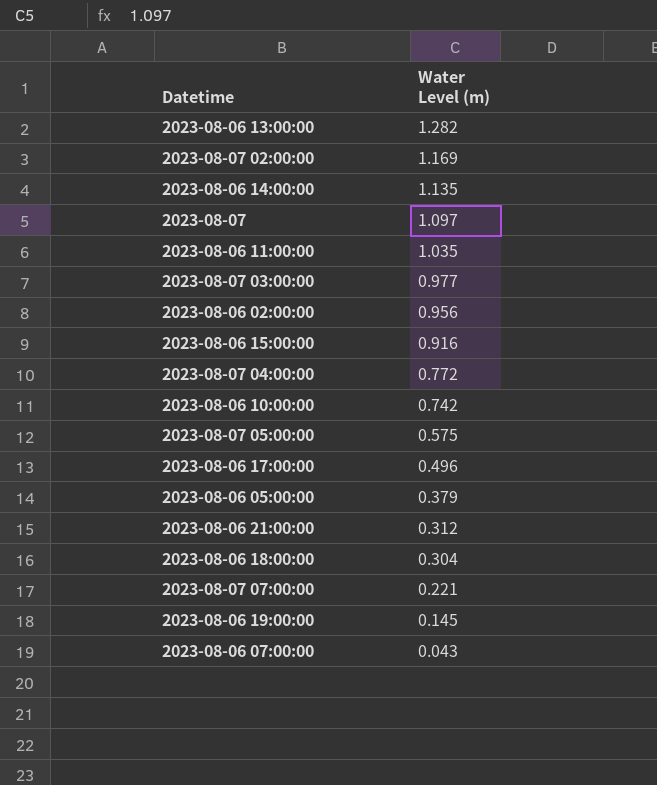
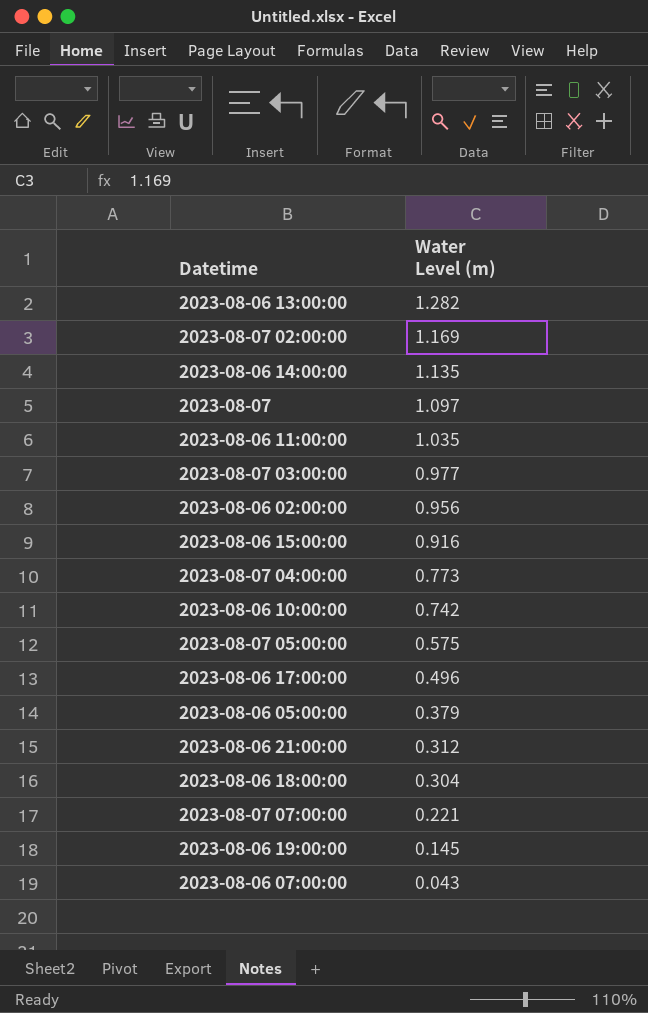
2023-08-07 04:00:00 | Water Level (m): 0.772 -> 0.773

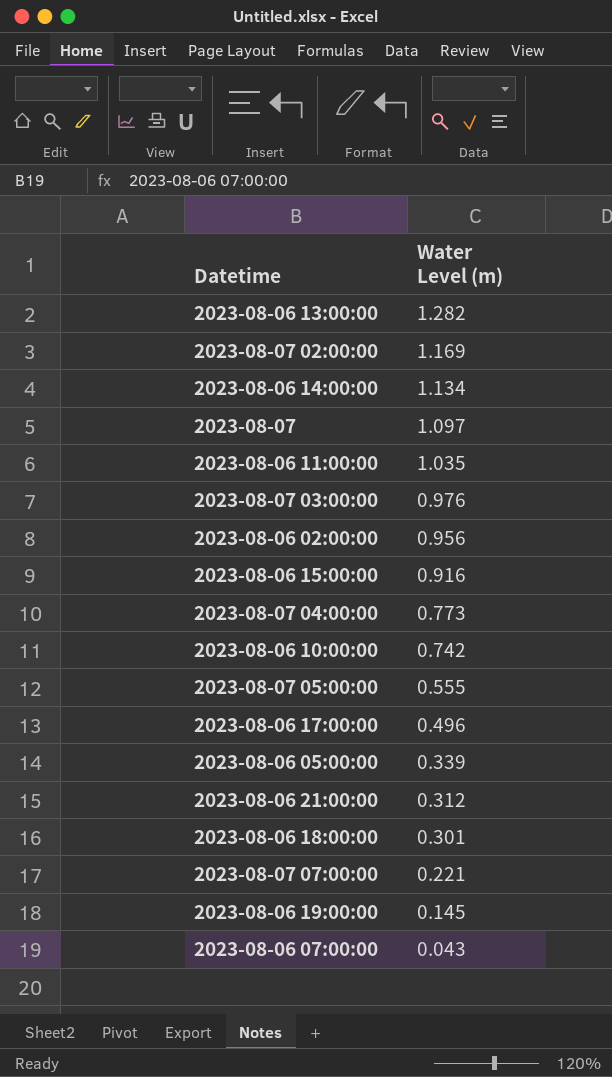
2023-08-06 14:00:00 | Water Level (m): 1.135 -> 1.134
2023-08-07 03:00:00 | Water Level (m): 0.977 -> 0.976
2023-08-07 05:00:00 | Water Level (m): 0.575 -> 0.555
2023-08-06 05:00:00 | Water Level (m): 0.379 -> 0.339
2023-08-06 18:00:00 | Water Level (m): 0.304 -> 0.301

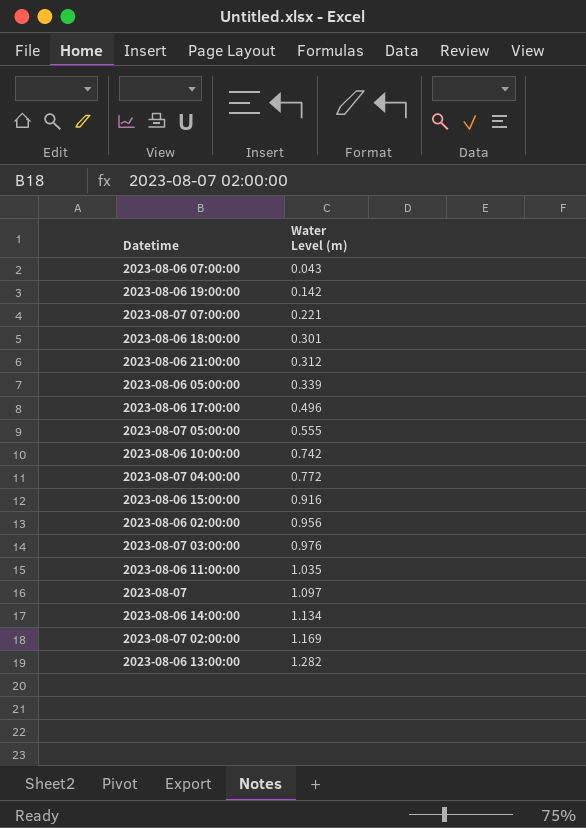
row order: Water Level (m) descending -> Water Level (m) ascending
2023-08-06 19:00:00 | Water Level (m): 0.145 -> 0.142
2023-08-07 04:00:00 | Water Level (m): 0.773 -> 0.772

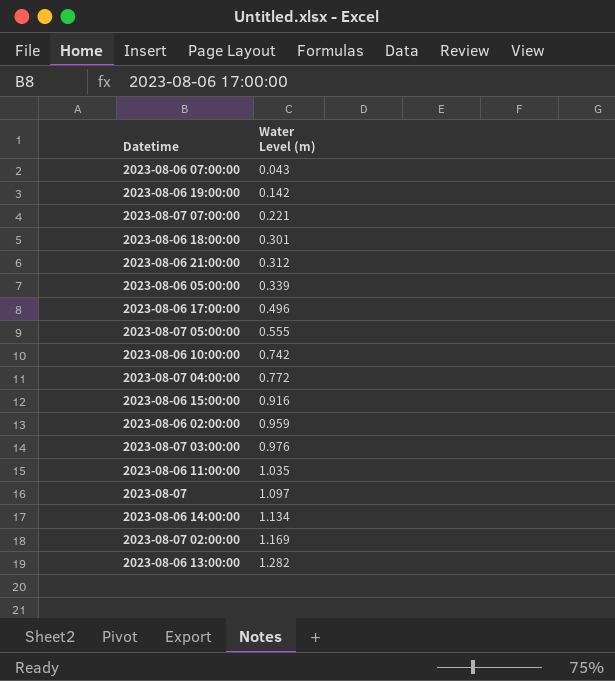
2023-08-06 02:00:00 | Water Level (m): 0.956 -> 0.959

